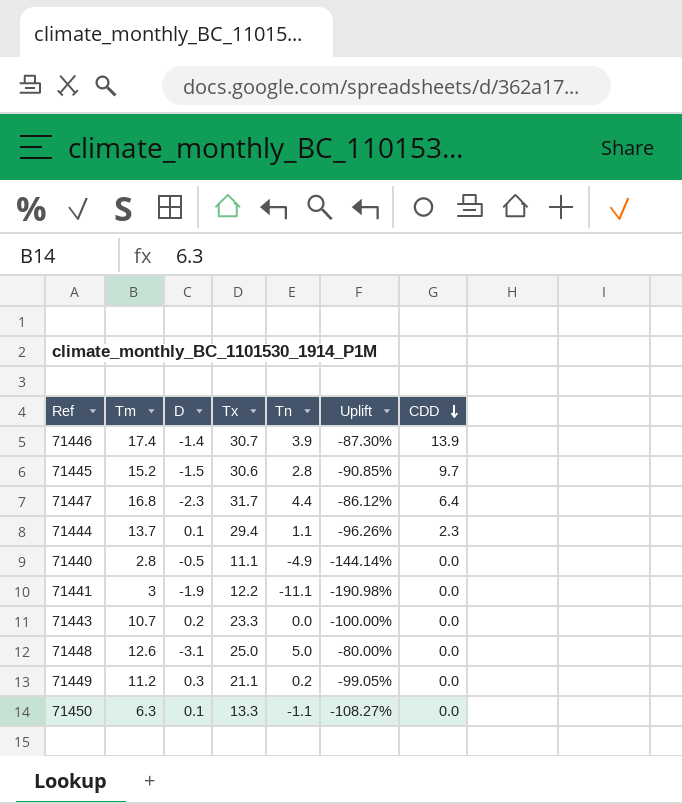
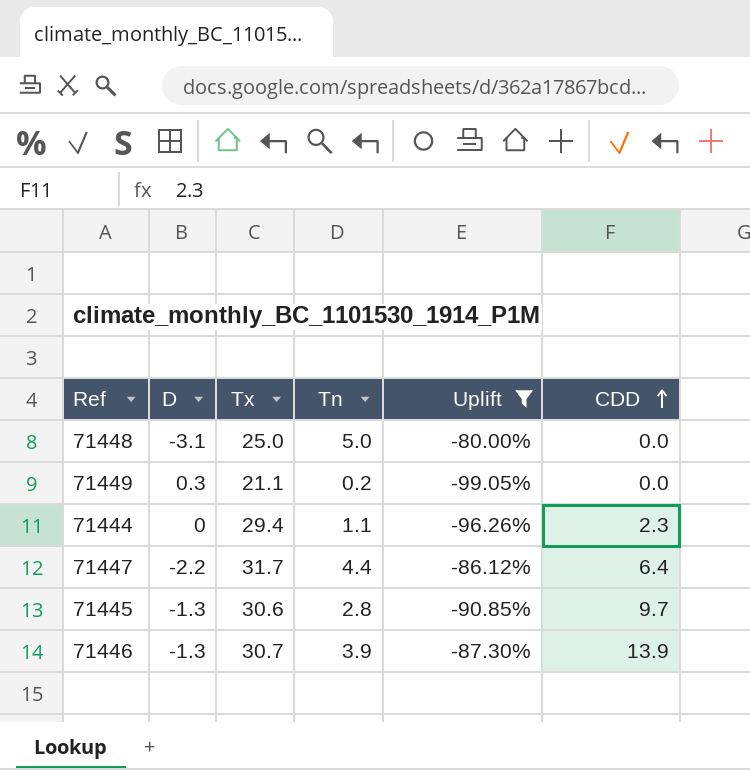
filter: none -> Uplift >= -99.05%
row order: CDD descending -> CDD ascending
column Tm | position: 2 -> none
71444 | D: 0.1 -> 0
71447 | D: -2.3 -> -2.2
71445 | D: -1.5 -> -1.3
71446 | D: -1.4 -> -1.3

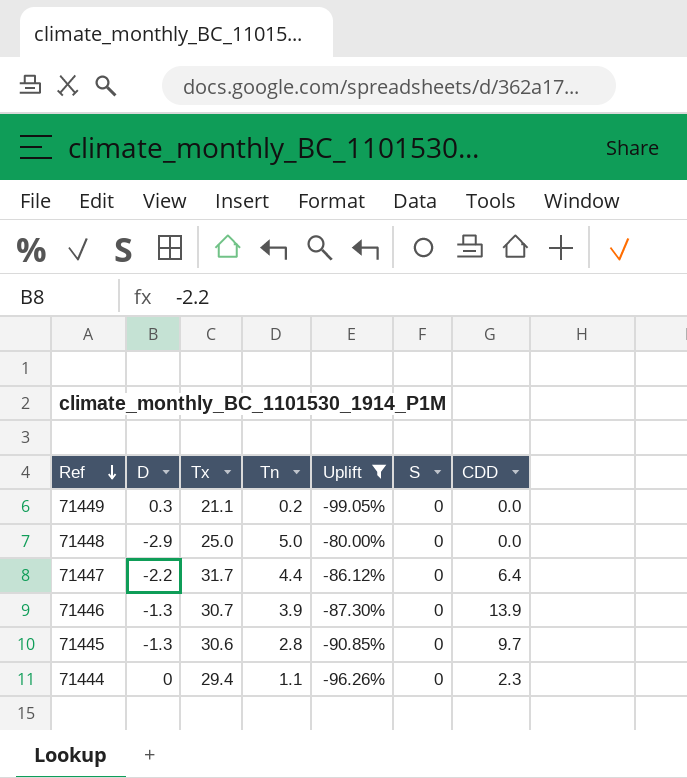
row order: CDD ascending -> Ref descending
column S | position: none -> 6
71448 | D: -3.1 -> -2.9

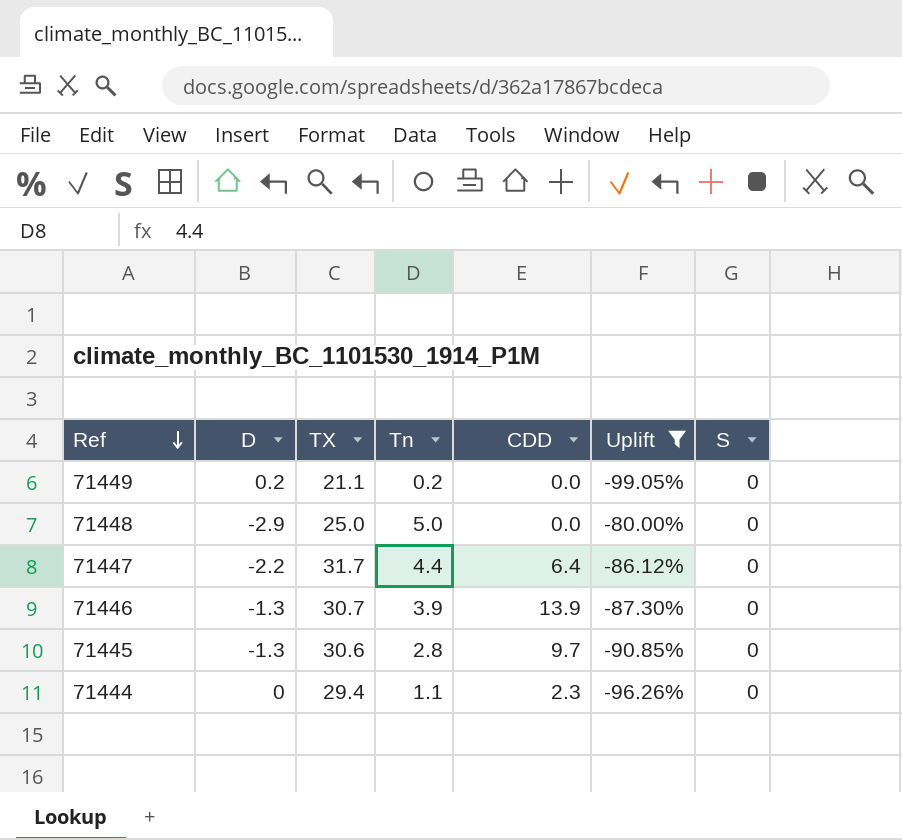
column name: Tx -> TX
column CDD | position: 7 -> 5
71449 | D: 0.3 -> 0.2

